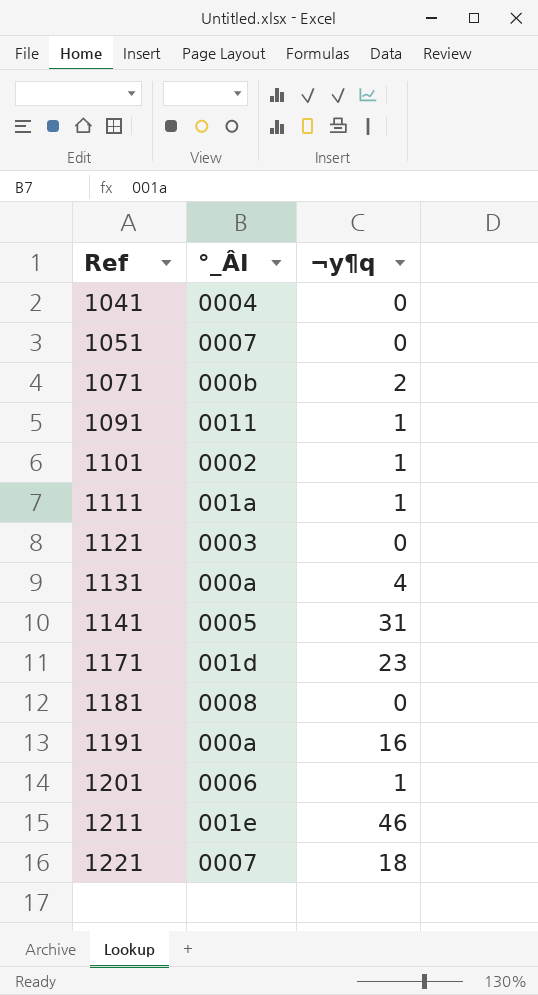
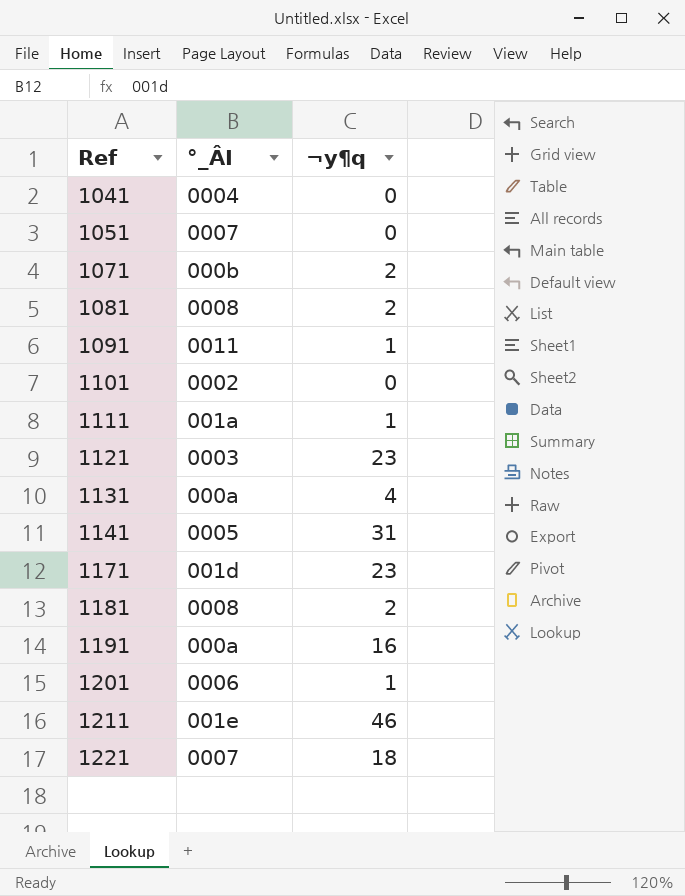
row 1081: none -> 0008 | 2
1101 | ¬y¶q: 1 -> 0
1121 | ¬y¶q: 0 -> 23
1181 | ¬y¶q: 0 -> 2

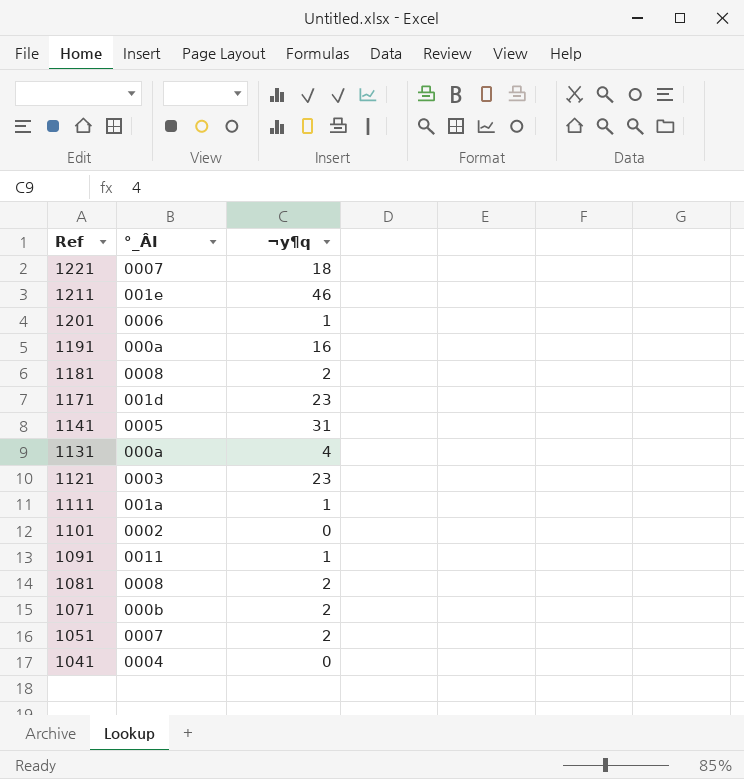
row order: Ref ascending -> Ref descending
1051 | ¬y¶q: 0 -> 2

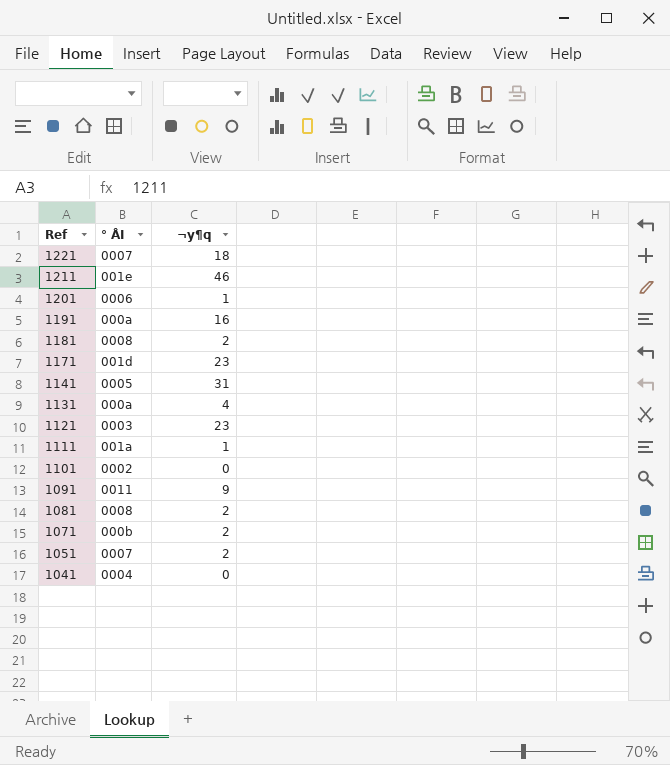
column name: °_ÂI -> ° ÂI
1091 | ¬y¶q: 1 -> 9

